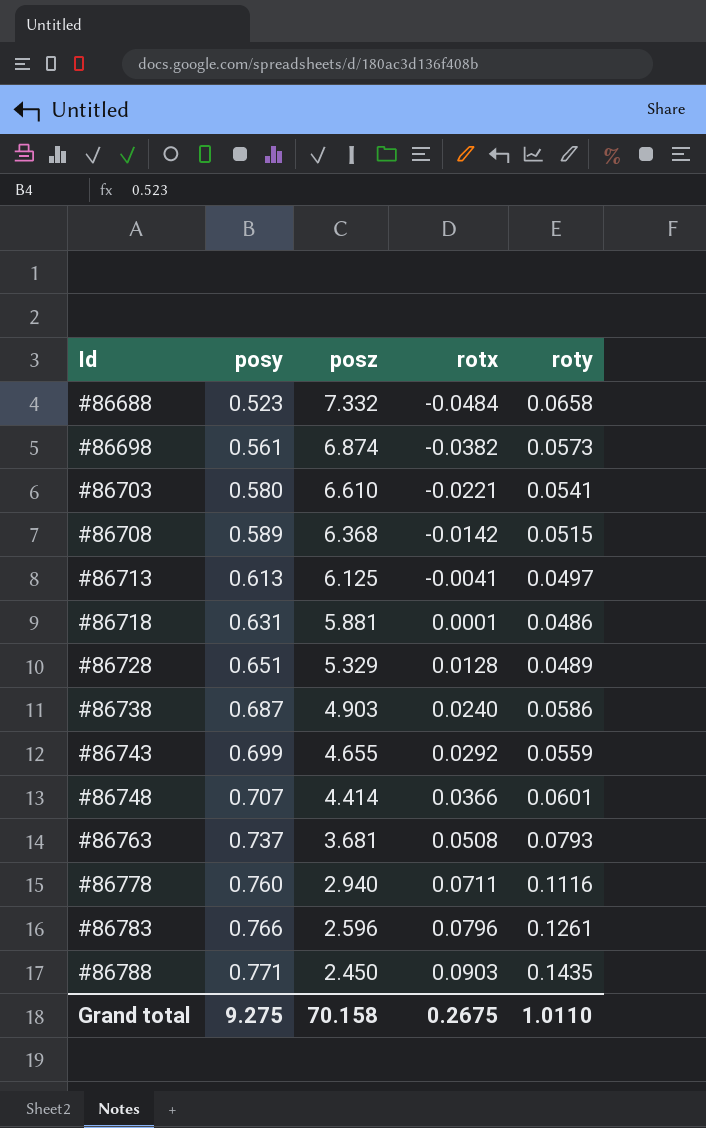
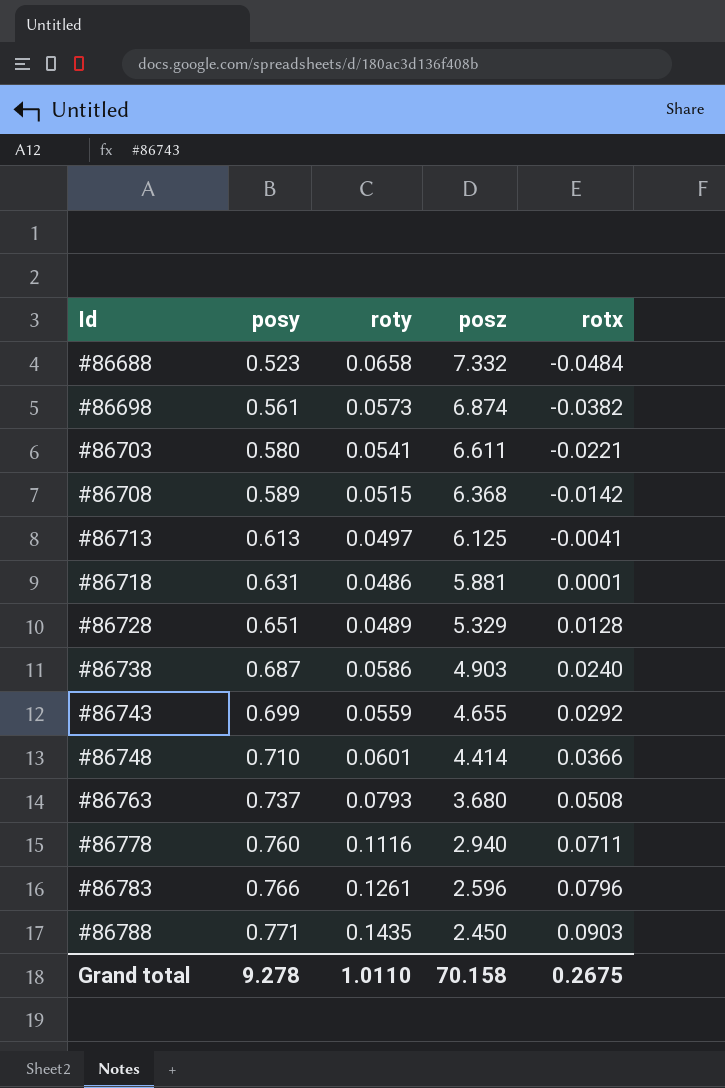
column roty | position: 5 -> 3
#86703 | posz: 6.610 -> 6.611
#86748 | posy: 0.707 -> 0.710
#86763 | posz: 3.681 -> 3.680
Grand total | posy: 9.275 -> 9.278

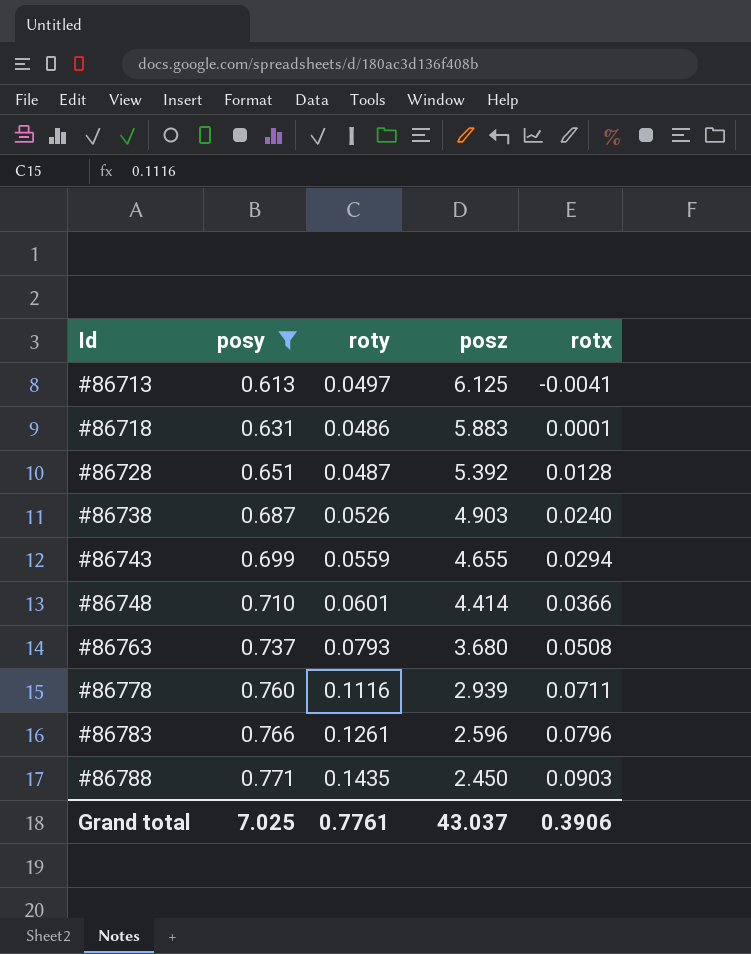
filter: none -> posy >= 0.613
#86718 | posz: 5.881 -> 5.883
#86728 | roty: 0.0489 -> 0.0487
#86728 | posz: 5.329 -> 5.392
#86738 | roty: 0.0586 -> 0.0526
#86743 | rotx: 0.0292 -> 0.0294
#86778 | posz: 2.940 -> 2.939
Grand total | posy: 9.278 -> 7.025
Grand total | roty: 1.0110 -> 0.7761
Grand total | posz: 70.158 -> 43.037
Grand total | rotx: 0.2675 -> 0.3906

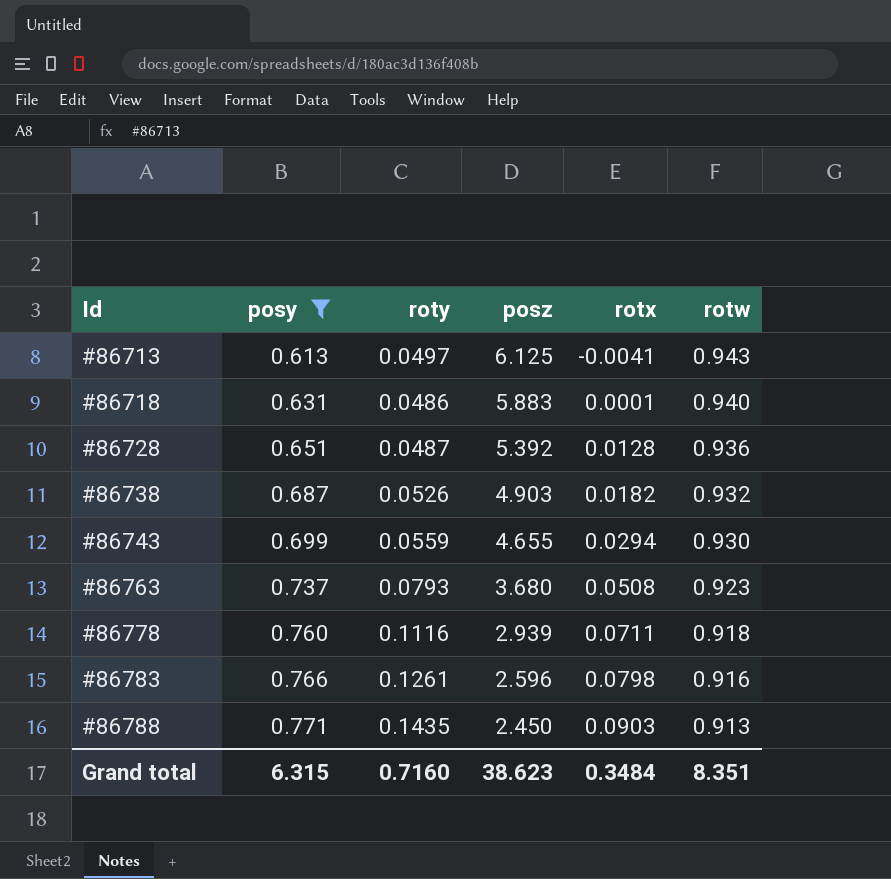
column rotw | position: none -> 6
row #86748: 0.710 | 0.0601 | 4.414 | 0.0366 -> none
#86738 | rotx: 0.0240 -> 0.0182
#86783 | rotx: 0.0796 -> 0.0798
Grand total | posy: 7.025 -> 6.315
Grand total | roty: 0.7761 -> 0.7160
Grand total | posz: 43.037 -> 38.623
Grand total | rotx: 0.3906 -> 0.3484

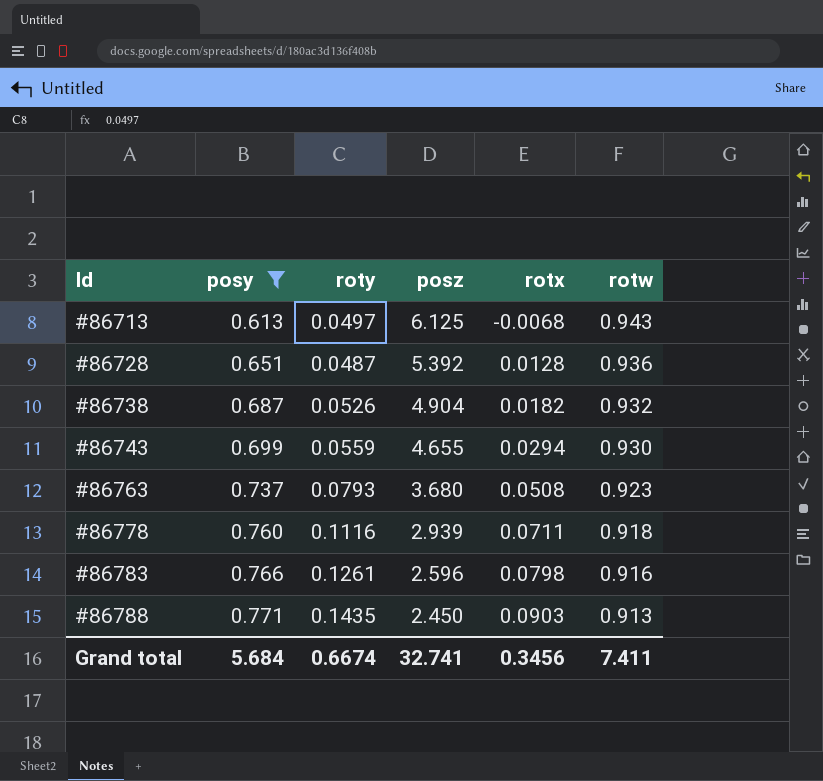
row #86718: 0.631 | 0.0486 | 5.883 | 0.0001 | 0.940 -> none
#86713 | rotx: -0.0041 -> -0.0068
#86738 | posz: 4.903 -> 4.904
Grand total | posy: 6.315 -> 5.684
Grand total | roty: 0.7160 -> 0.6674
Grand total | posz: 38.623 -> 32.741
Grand total | rotx: 0.3484 -> 0.3456
Grand total | rotw: 8.351 -> 7.411

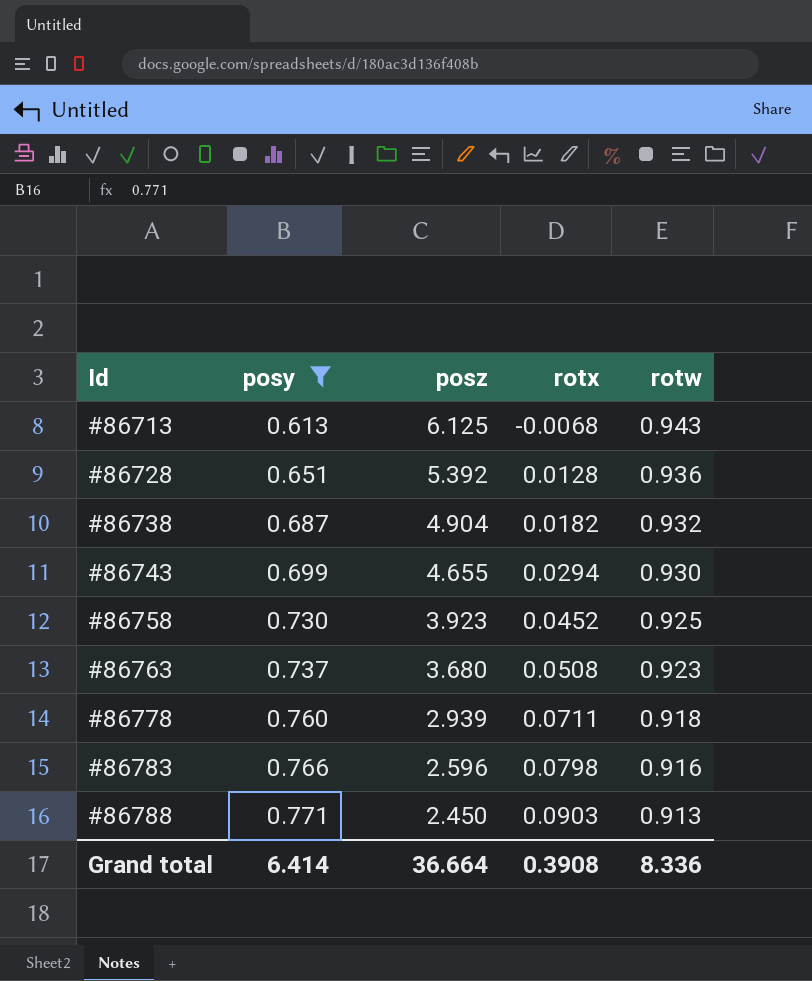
column roty | position: 3 -> none
row #86758: none -> 0.730 | 3.923 | 0.0452 | 0.925
Grand total | posy: 5.684 -> 6.414
Grand total | posz: 32.741 -> 36.664
Grand total | rotx: 0.3456 -> 0.3908
Grand total | rotw: 7.411 -> 8.336

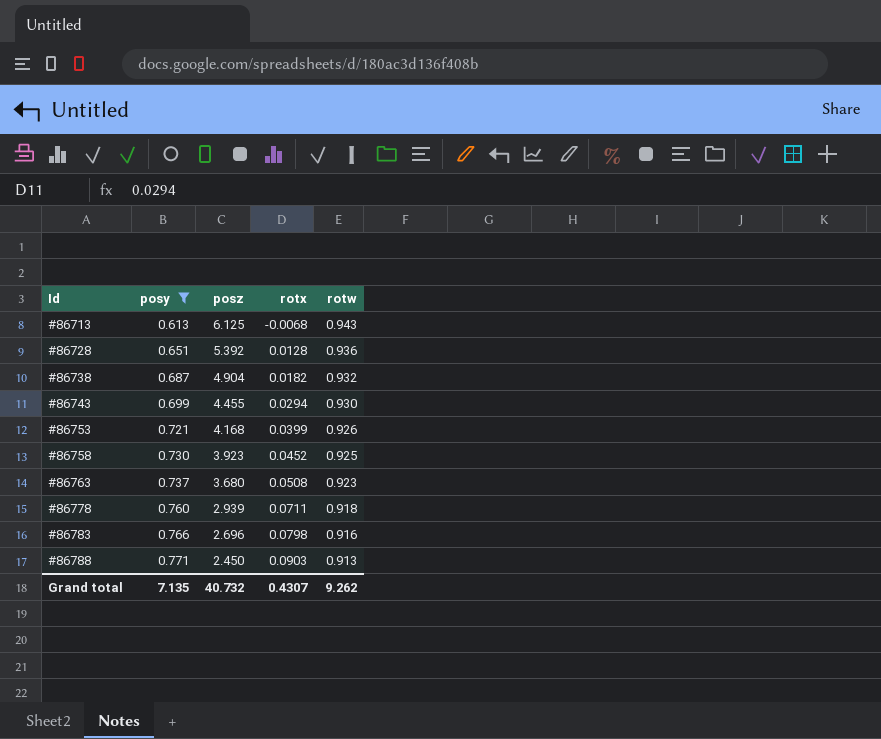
#86743 | posz: 4.655 -> 4.455
row #86753: none -> 0.721 | 4.168 | 0.0399 | 0.926
#86783 | posz: 2.596 -> 2.696
Grand total | posy: 6.414 -> 7.135
Grand total | posz: 36.664 -> 40.732
Grand total | rotx: 0.3908 -> 0.4307
Grand total | rotw: 8.336 -> 9.262

